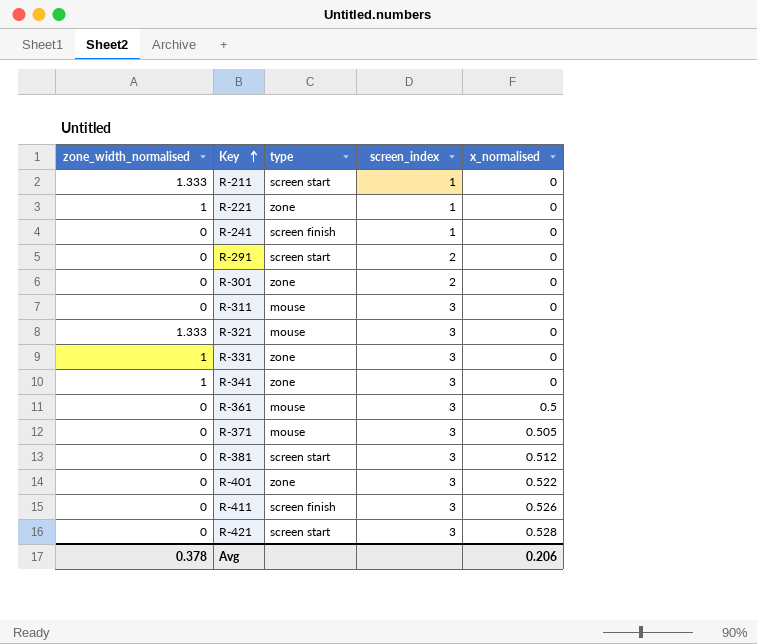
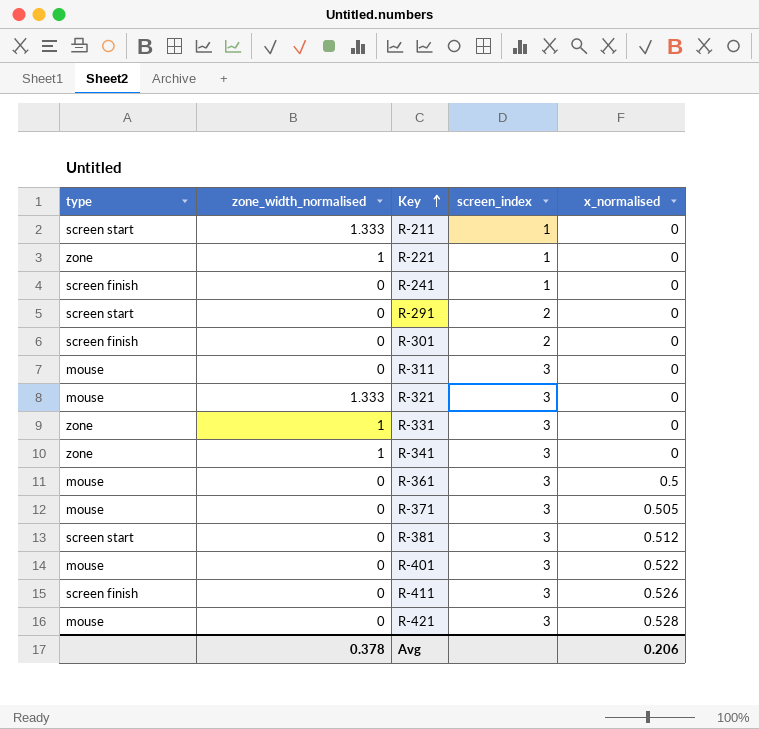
column type | position: 3 -> 1
R-301 | type: zone -> screen finish
R-401 | type: zone -> mouse
R-421 | type: screen start -> mouse

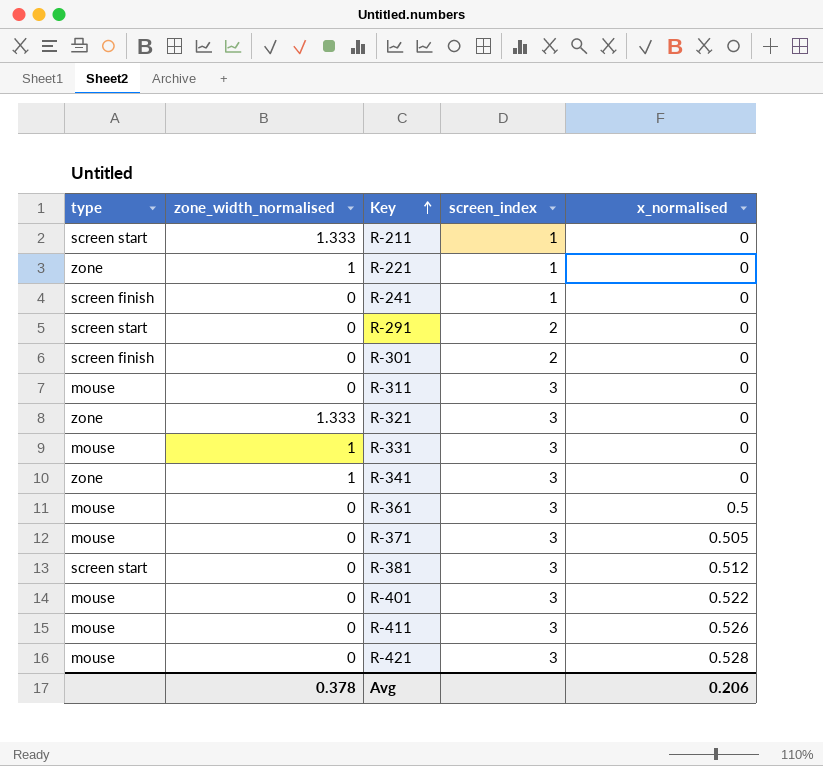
R-321 | type: mouse -> zone
R-331 | type: zone -> mouse
R-411 | type: screen finish -> mouse

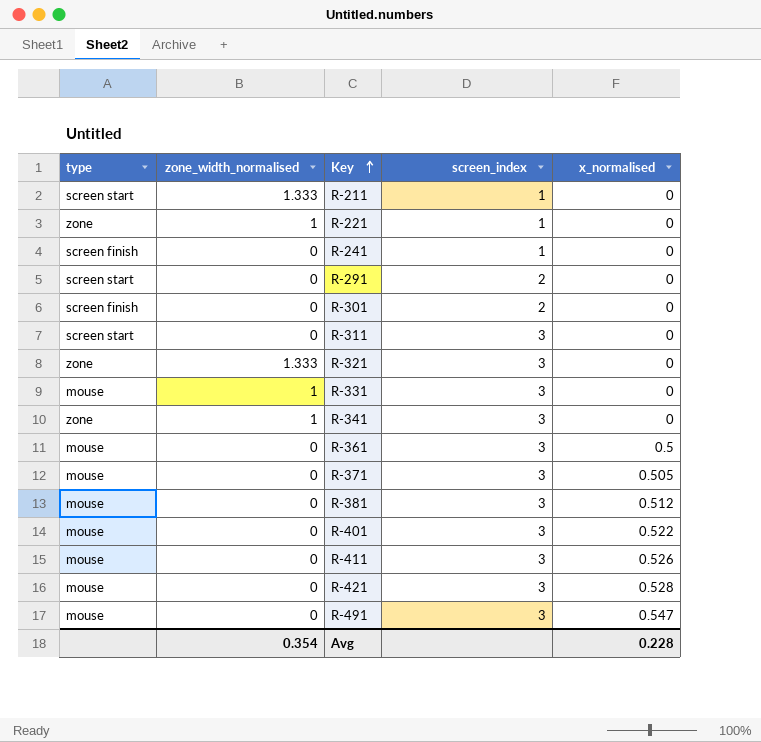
R-311 | type: mouse -> screen start
R-381 | type: screen start -> mouse
row R-491: none -> mouse | 0 | 3 | 0.547
Avg | zone_width_normalised: 0.378 -> 0.354
Avg | x_normalised: 0.206 -> 0.228

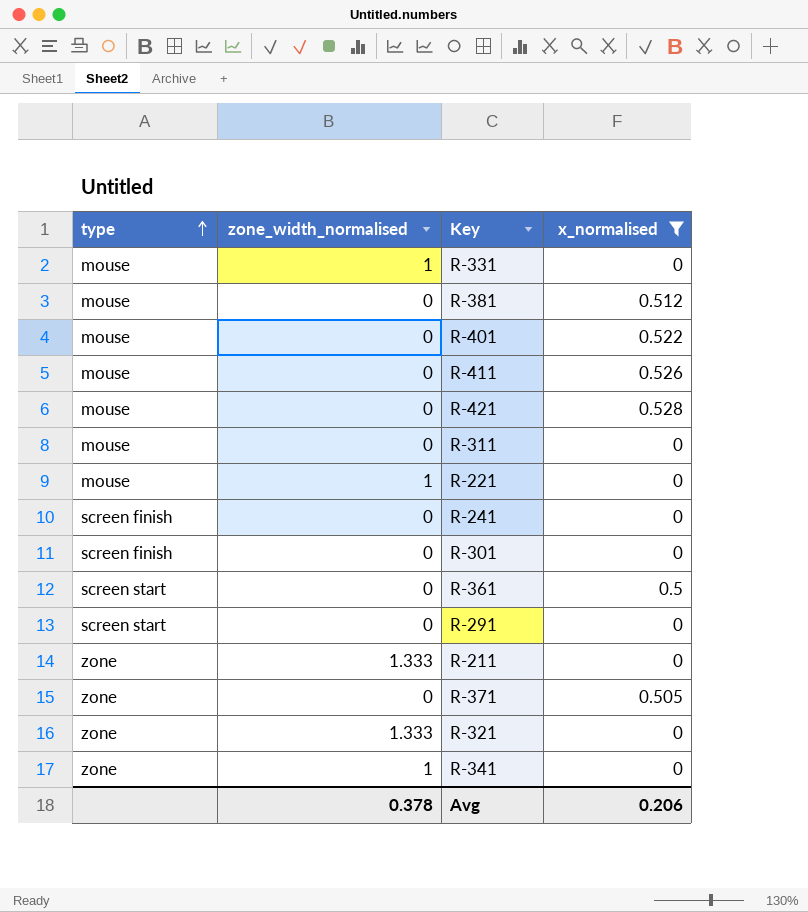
filter: none -> x_normalised != 0.547
row order: Key ascending -> type ascending
column screen_index | position: 4 -> none
R-311 | type: screen start -> mouse
R-221 | type: zone -> mouse
R-361 | type: mouse -> screen start
R-211 | type: screen start -> zone
R-371 | type: mouse -> zone
Avg | zone_width_normalised: 0.354 -> 0.378
Avg | x_normalised: 0.228 -> 0.206

